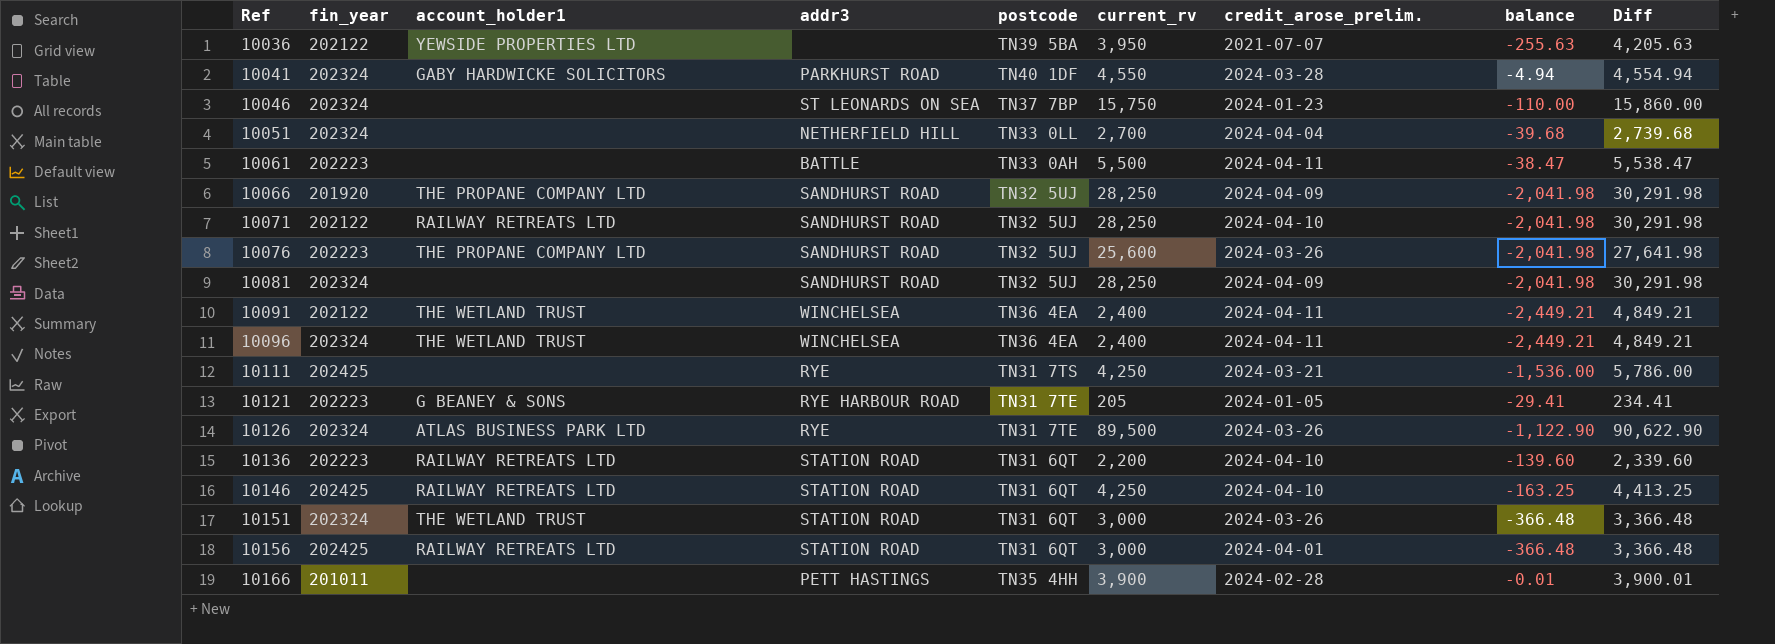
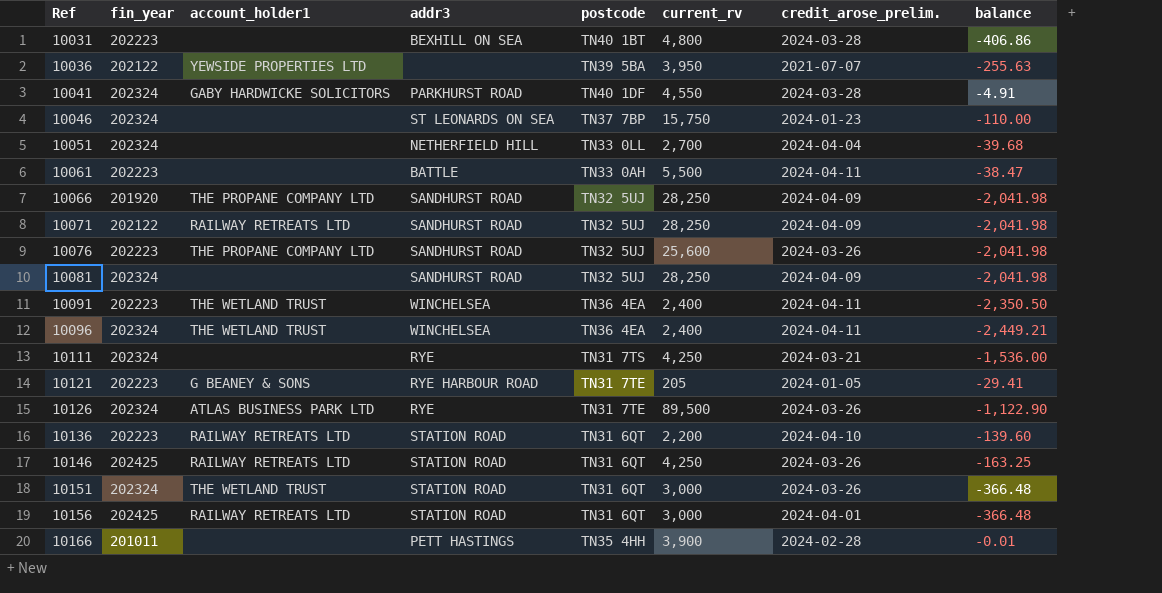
column Diff | formula: [current_rv] - [balance] -> none
row 10031: none -> 202223 | none | BEXHILL ON SEA | TN40 1BT | 4,800 | 2024-03-28 | -406.86
10041 | balance: -4.94 -> -4.91
10071 | credit_arose_prelim.: 2024-04-10 -> 2024-04-09
10091 | fin_year: 202122 -> 202223
10091 | balance: -2,449.21 -> -2,350.50
10111 | fin_year: 202425 -> 202324
10146 | credit_arose_prelim.: 2024-04-10 -> 2024-03-26

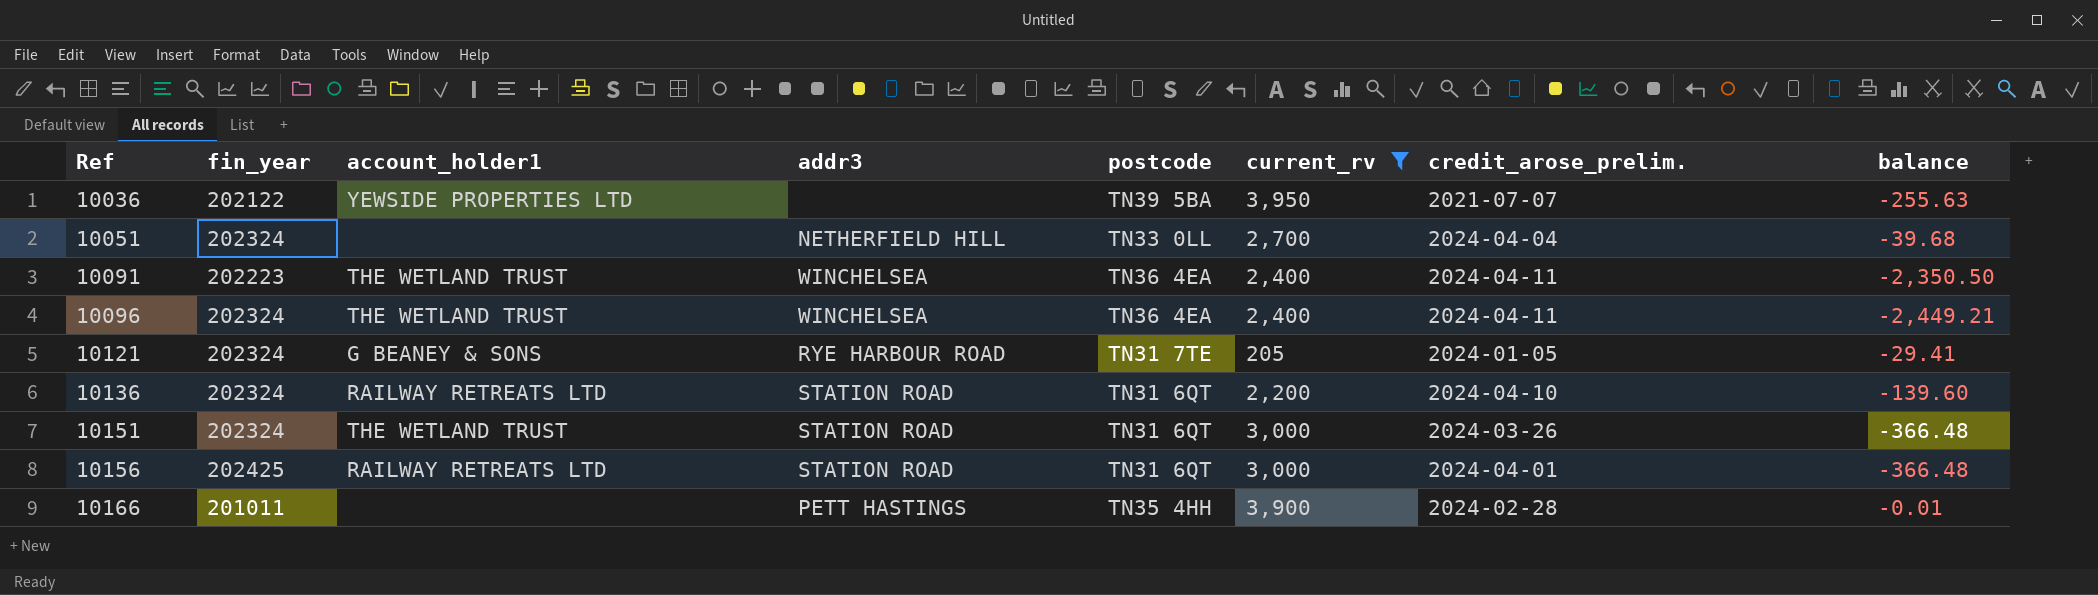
filter: none -> current_rv <= 3,950
10121 | fin_year: 202223 -> 202324
10136 | fin_year: 202223 -> 202324

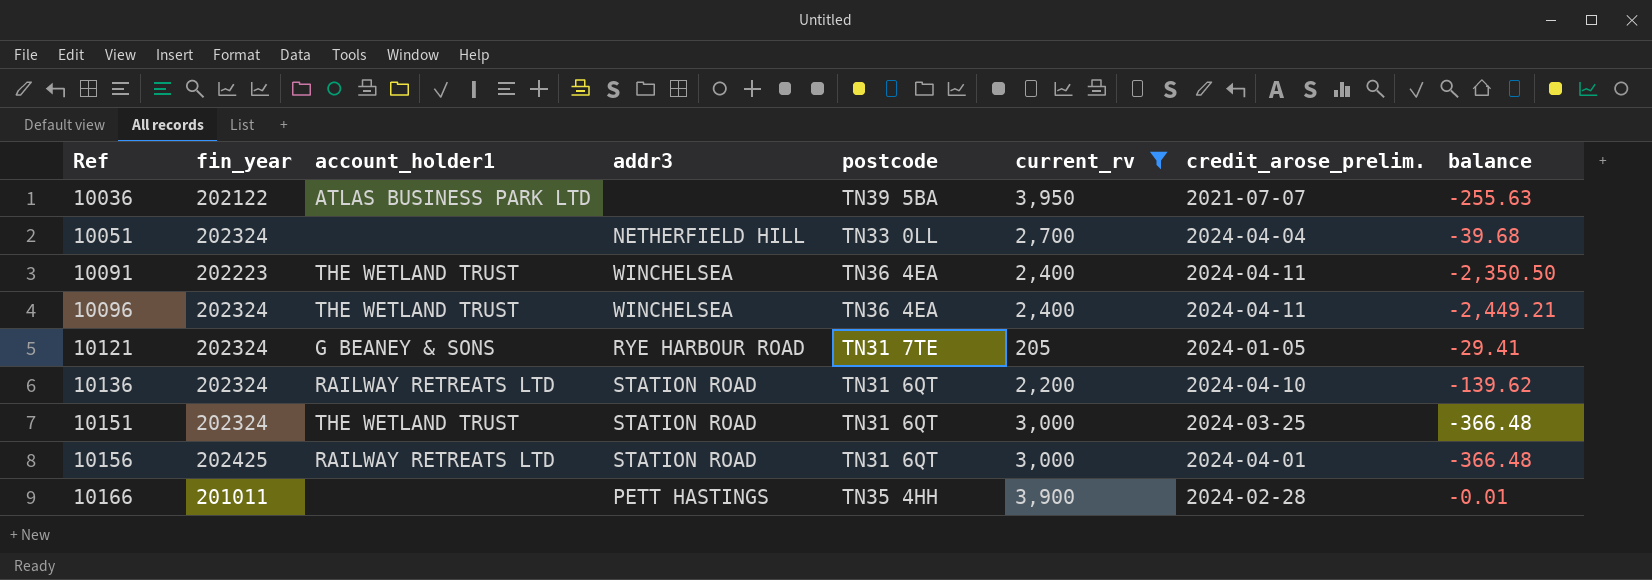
10036 | account_holder1: YEWSIDE PROPERTIES LTD -> ATLAS BUSINESS PARK LTD
10136 | balance: -139.60 -> -139.62
10151 | credit_arose_prelim.: 2024-03-26 -> 2024-03-25

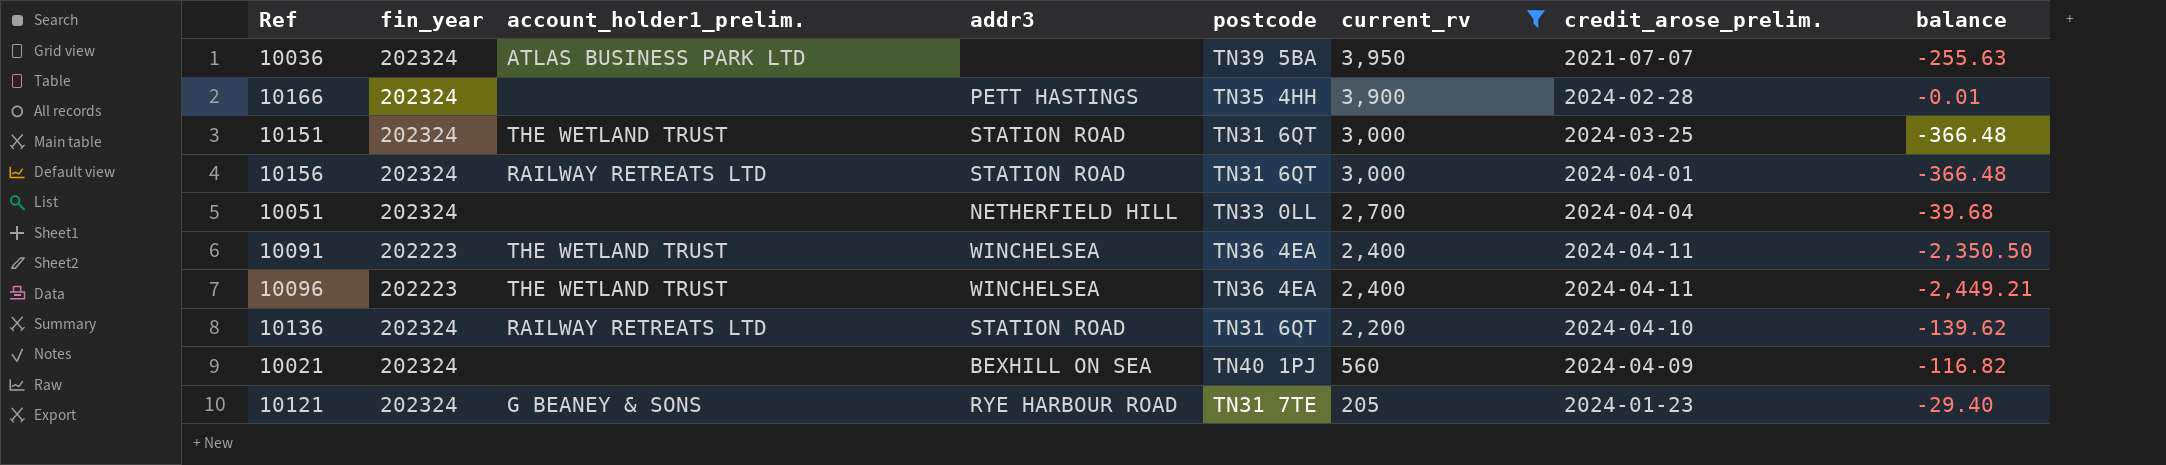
row order: Ref ascending -> current_rv descending
column name: account_holder1 -> account_holder1_prelim.
10036 | fin_year: 202122 -> 202324
10166 | fin_year: 201011 -> 202324
10156 | fin_year: 202425 -> 202324
10096 | fin_year: 202324 -> 202223
row 10021: none -> 202324 | none | BEXHILL ON SEA | TN40 1PJ | 560 | 2024-04-09 | -116.82
10121 | credit_arose_prelim.: 2024-01-05 -> 2024-01-23
10121 | balance: -29.41 -> -29.40

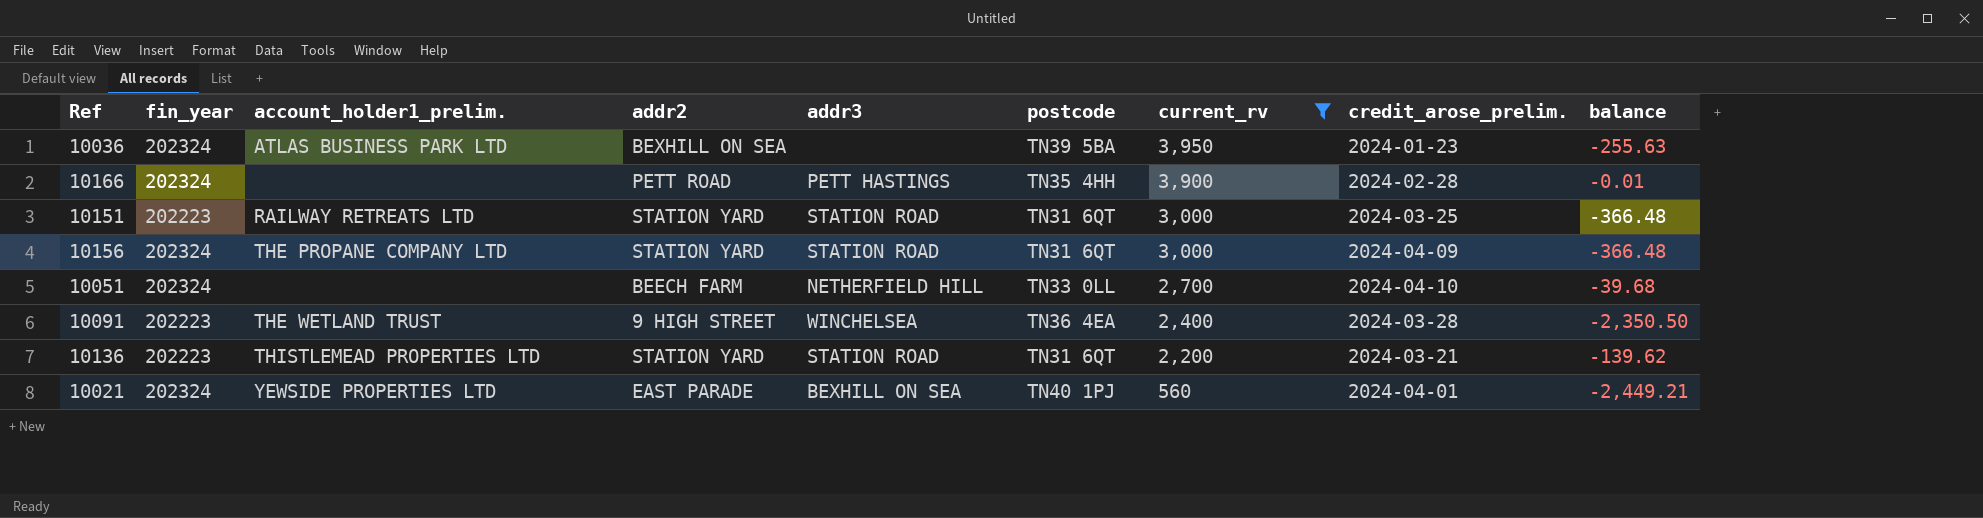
column addr2 | position: none -> 4
row 10096: 202223 | THE WETLAND TRUST | WINCHELSEA | TN36 4EA | 2,400 | 2024-04-11 | -2,449.21 -> none
row 10121: 202324 | G BEANEY & SONS | RYE HARBOUR ROAD | TN31 7TE | 205 | 2024-01-23 | -29.40 -> none
10036 | credit_arose_prelim.: 2021-07-07 -> 2024-01-23
10151 | fin_year: 202324 -> 202223
10151 | account_holder1_prelim.: THE WETLAND TRUST -> RAILWAY RETREATS LTD
10156 | account_holder1_prelim.: RAILWAY RETREATS LTD -> THE PROPANE COMPANY LTD
10156 | credit_arose_prelim.: 2024-04-01 -> 2024-04-09
10051 | credit_arose_prelim.: 2024-04-04 -> 2024-04-10
10091 | credit_arose_prelim.: 2024-04-11 -> 2024-03-28
10136 | fin_year: 202324 -> 202223
10136 | account_holder1_prelim.: RAILWAY RETREATS LTD -> THISTLEMEAD PROPERTIES LTD
10136 | credit_arose_prelim.: 2024-04-10 -> 2024-03-21
10021 | account_holder1_prelim.: none -> YEWSIDE PROPERTIES LTD
10021 | credit_arose_prelim.: 2024-04-09 -> 2024-04-01
10021 | balance: -116.82 -> -2,449.21

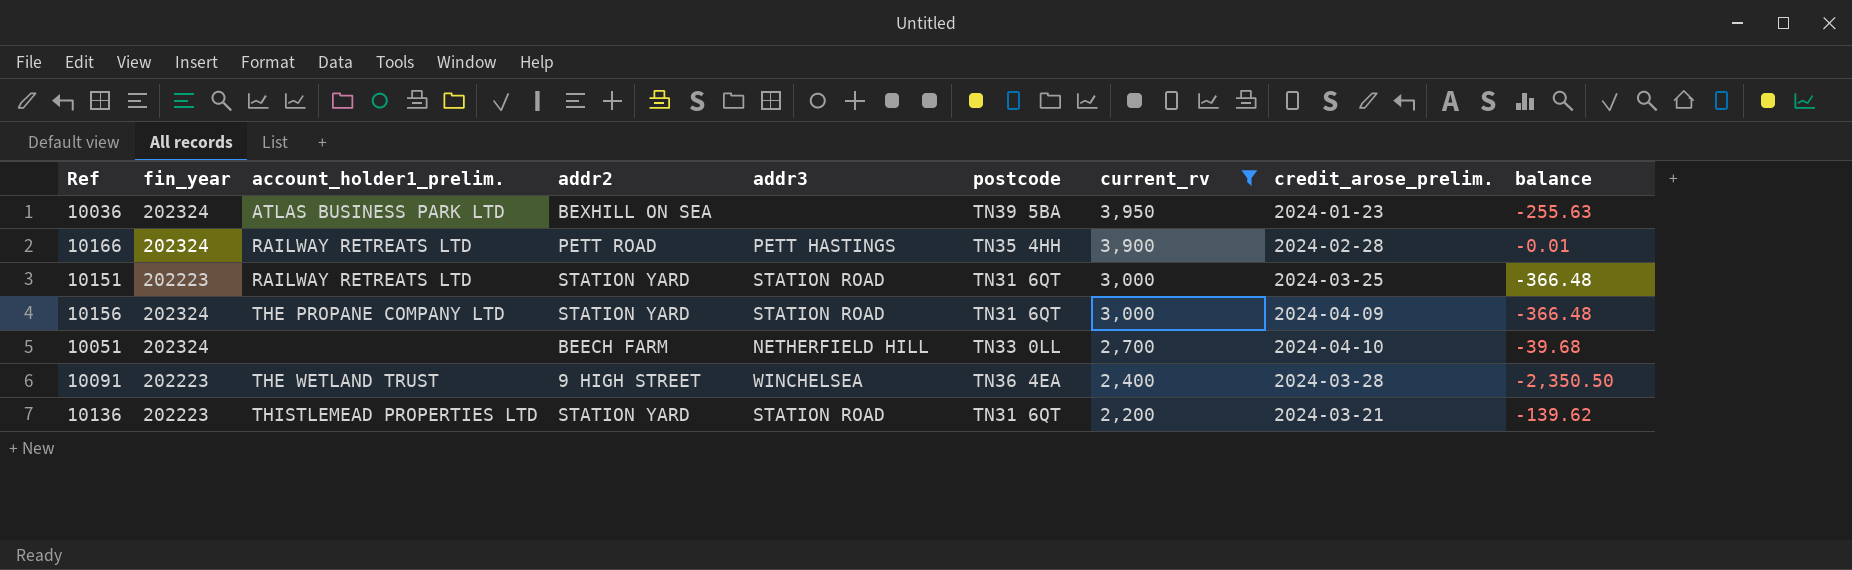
row 10021: 202324 | YEWSIDE PROPERTIES LTD | EAST PARADE | BEXHILL ON SEA | TN40 1PJ | 560 | 2024-04-01 | -2,449.21 -> none
10166 | account_holder1_prelim.: none -> RAILWAY RETREATS LTD

